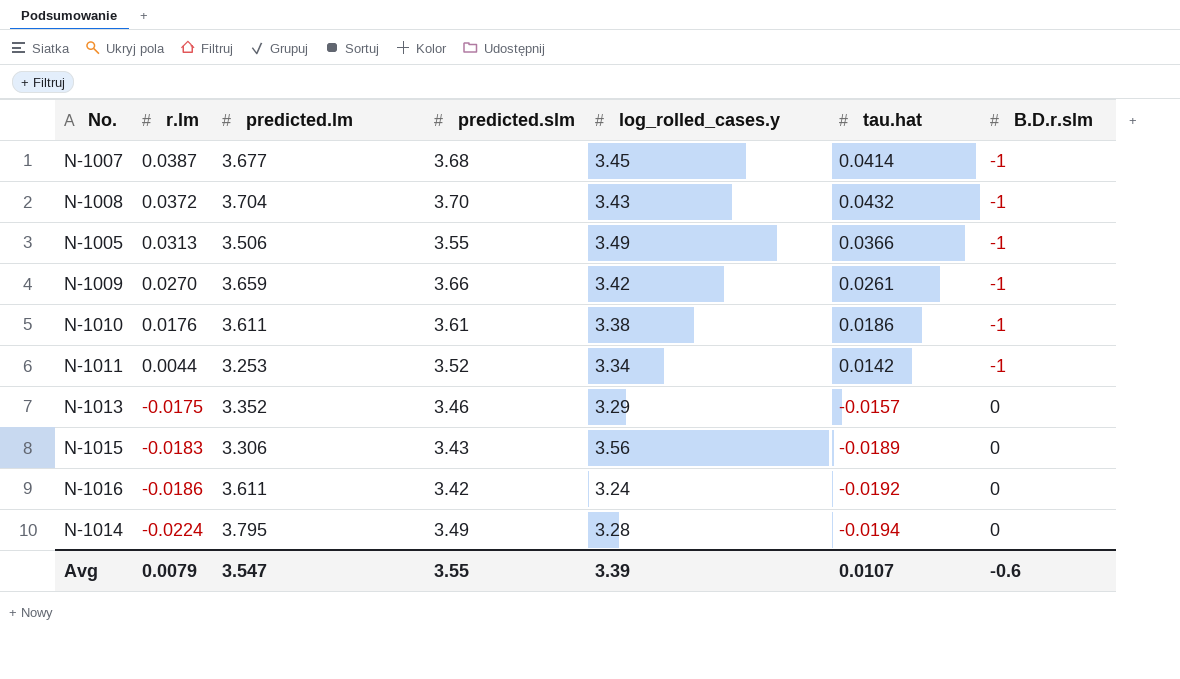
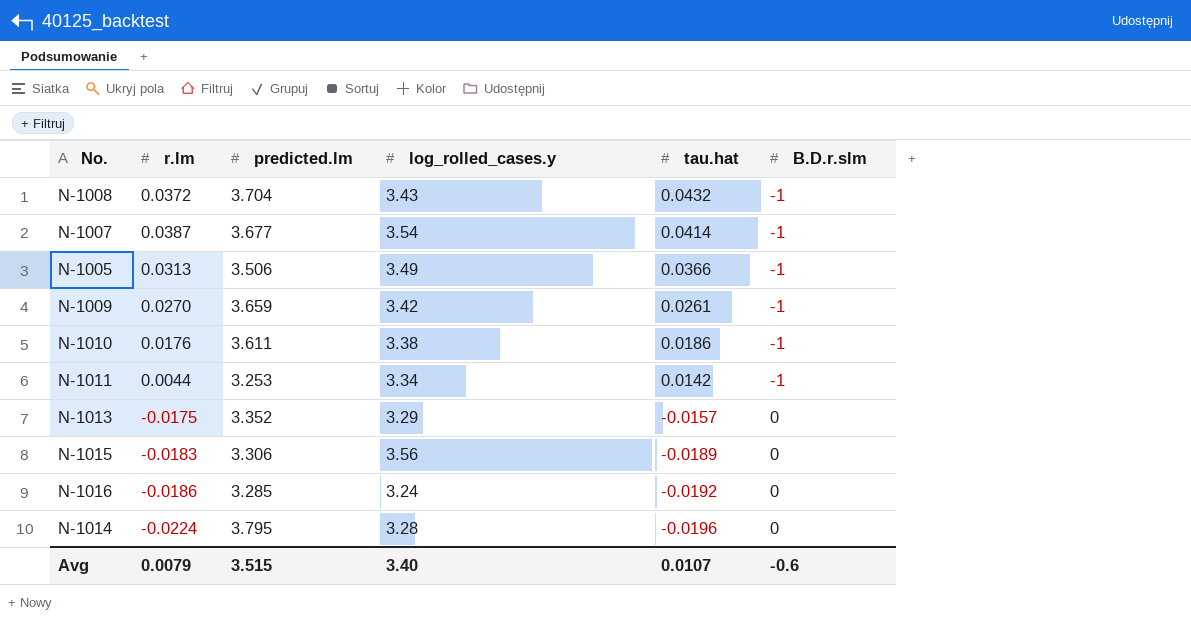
row order: r.lm descending -> tau.hat descending
column predicted.slm | position: 4 -> none
N-1007 | log_rolled_cases.y: 3.45 -> 3.54
N-1016 | predicted.lm: 3.611 -> 3.285
N-1014 | tau.hat: -0.0194 -> -0.0196
Avg | predicted.lm: 3.547 -> 3.515
Avg | log_rolled_cases.y: 3.39 -> 3.40

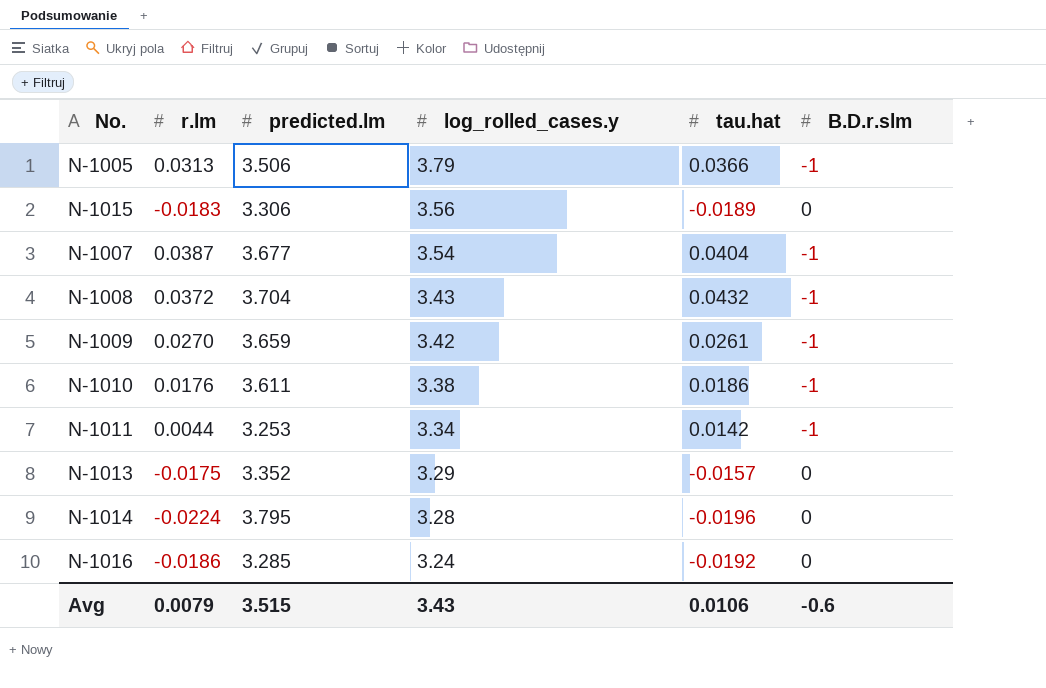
row order: tau.hat descending -> log_rolled_cases.y descending
N-1005 | log_rolled_cases.y: 3.49 -> 3.79
N-1007 | tau.hat: 0.0414 -> 0.0404
Avg | log_rolled_cases.y: 3.40 -> 3.43
Avg | tau.hat: 0.0107 -> 0.0106

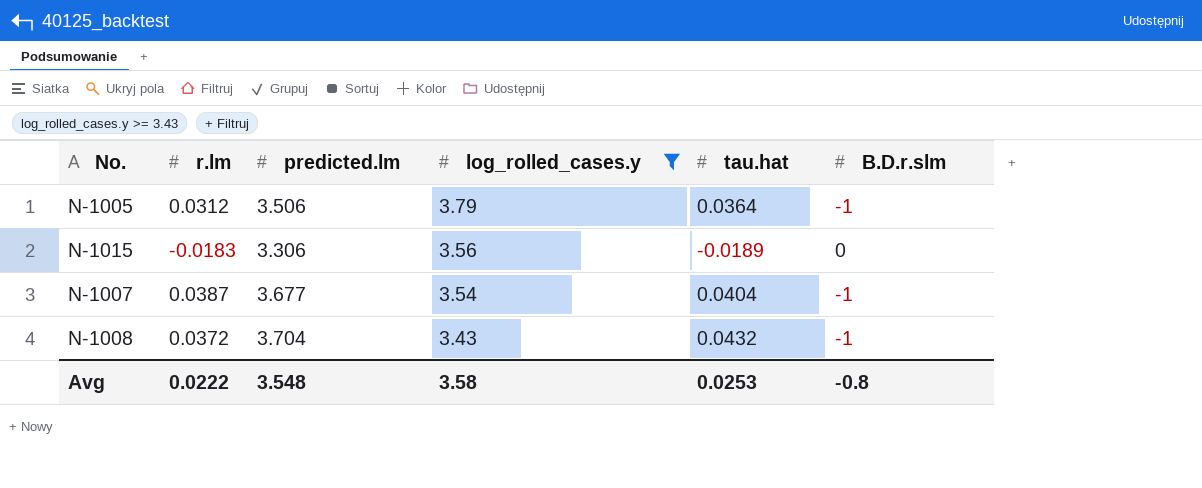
filter: none -> log_rolled_cases.y >= 3.43
N-1005 | r.lm: 0.0313 -> 0.0312
N-1005 | tau.hat: 0.0366 -> 0.0364
Avg | r.lm: 0.0079 -> 0.0222
Avg | predicted.lm: 3.515 -> 3.548
Avg | log_rolled_cases.y: 3.43 -> 3.58
Avg | tau.hat: 0.0106 -> 0.0253
Avg | B.D.r.slm: -0.6 -> -0.8

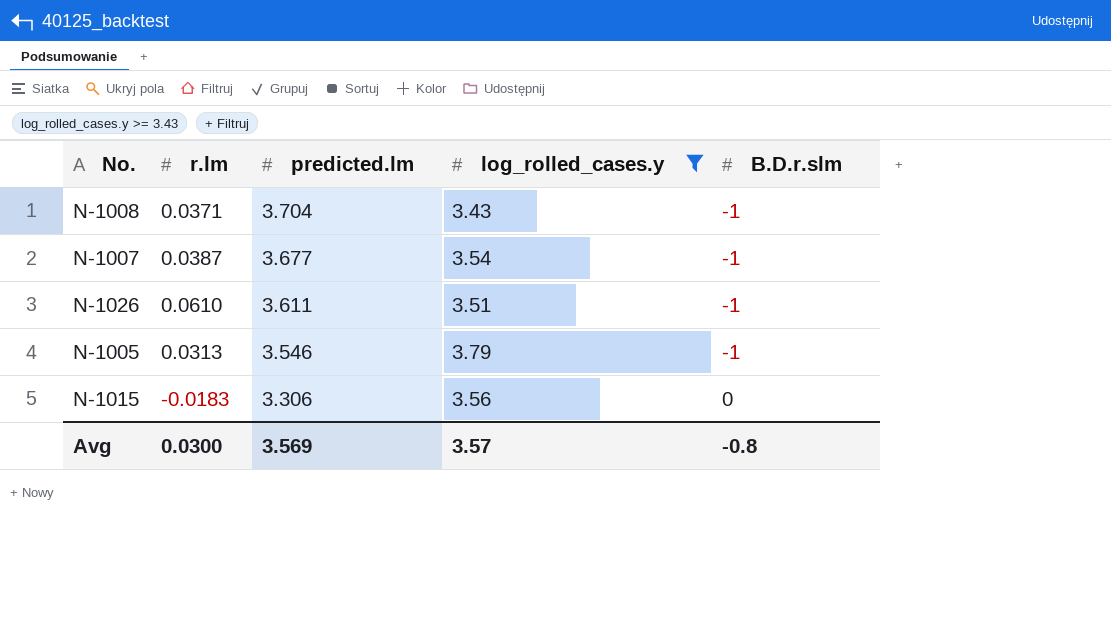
row order: log_rolled_cases.y descending -> predicted.lm descending
column tau.hat | position: 5 -> none
N-1008 | r.lm: 0.0372 -> 0.0371
row N-1026: none -> 0.0610 | 3.611 | 3.51 | -1
N-1005 | r.lm: 0.0312 -> 0.0313
N-1005 | predicted.lm: 3.506 -> 3.546
Avg | r.lm: 0.0222 -> 0.0300
Avg | predicted.lm: 3.548 -> 3.569
Avg | log_rolled_cases.y: 3.58 -> 3.57

